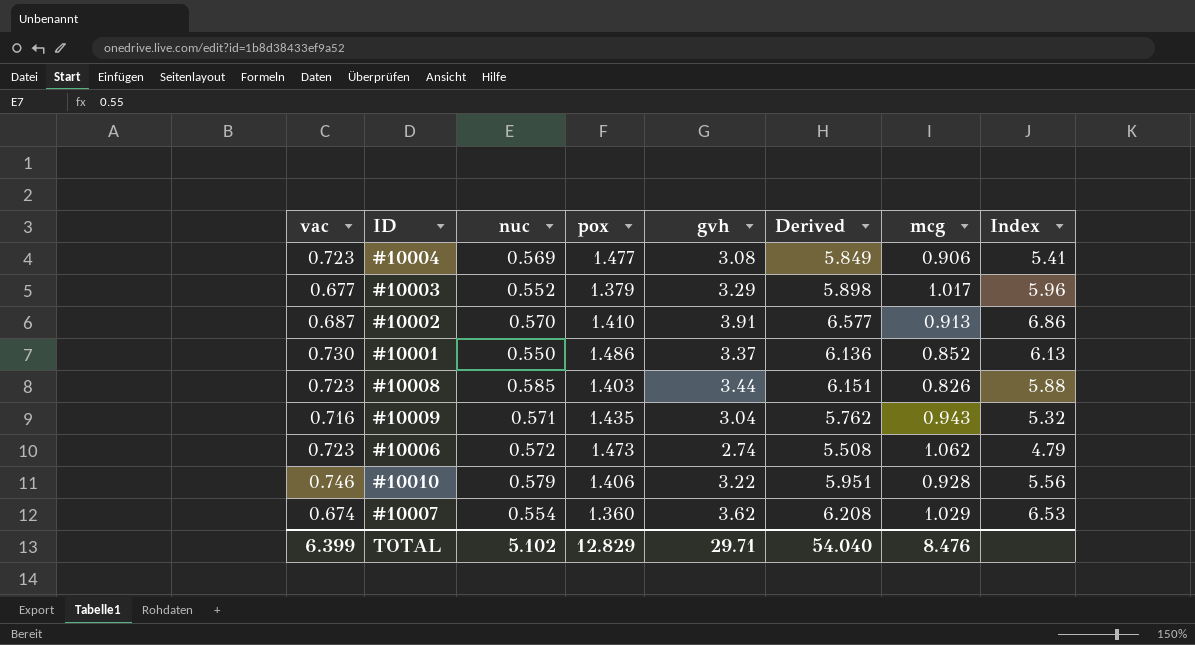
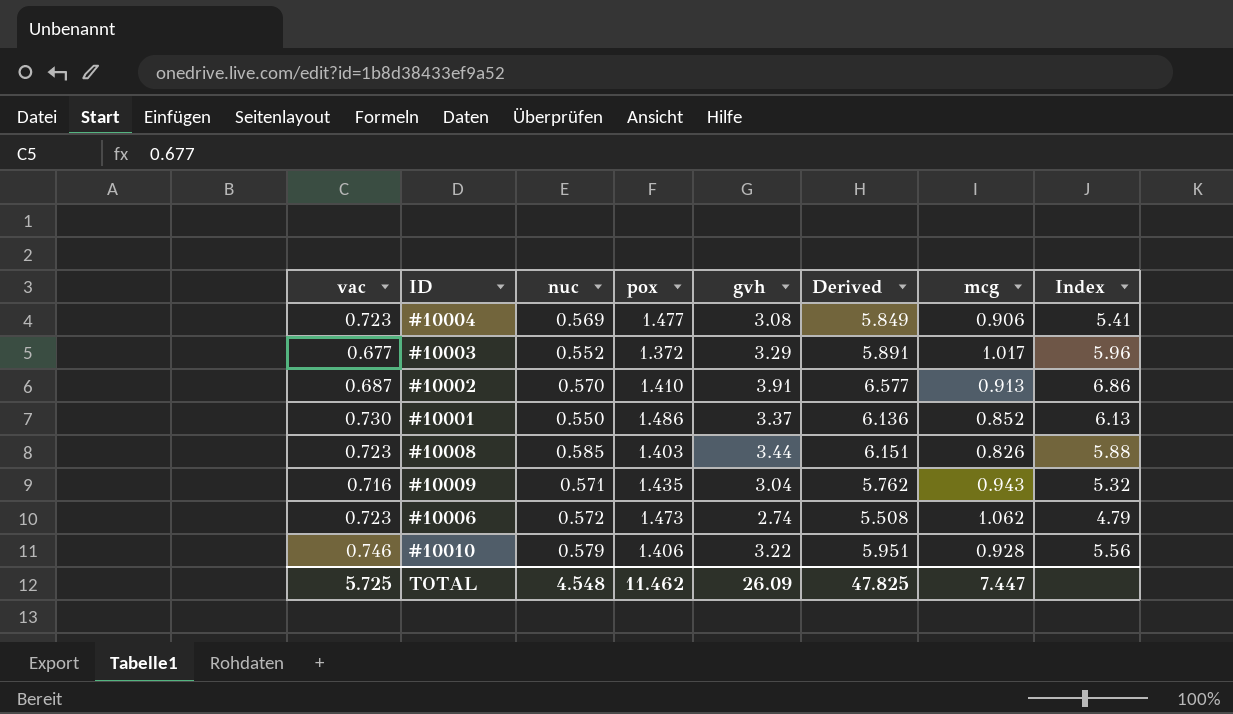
row #10007: 0.674 | 0.554 | 1.360 | 3.62 | 6.208 | 1.029 | 6.53 -> none
#10003 | pox: 1.379 -> 1.372
#10003 | Derived: 5.898 -> 5.891
TOTAL | vac: 6.399 -> 5.725
TOTAL | nuc: 5.102 -> 4.548
TOTAL | pox: 12.829 -> 11.462
TOTAL | gvh: 29.71 -> 26.09
TOTAL | Derived: 54.040 -> 47.825
TOTAL | mcg: 8.476 -> 7.447

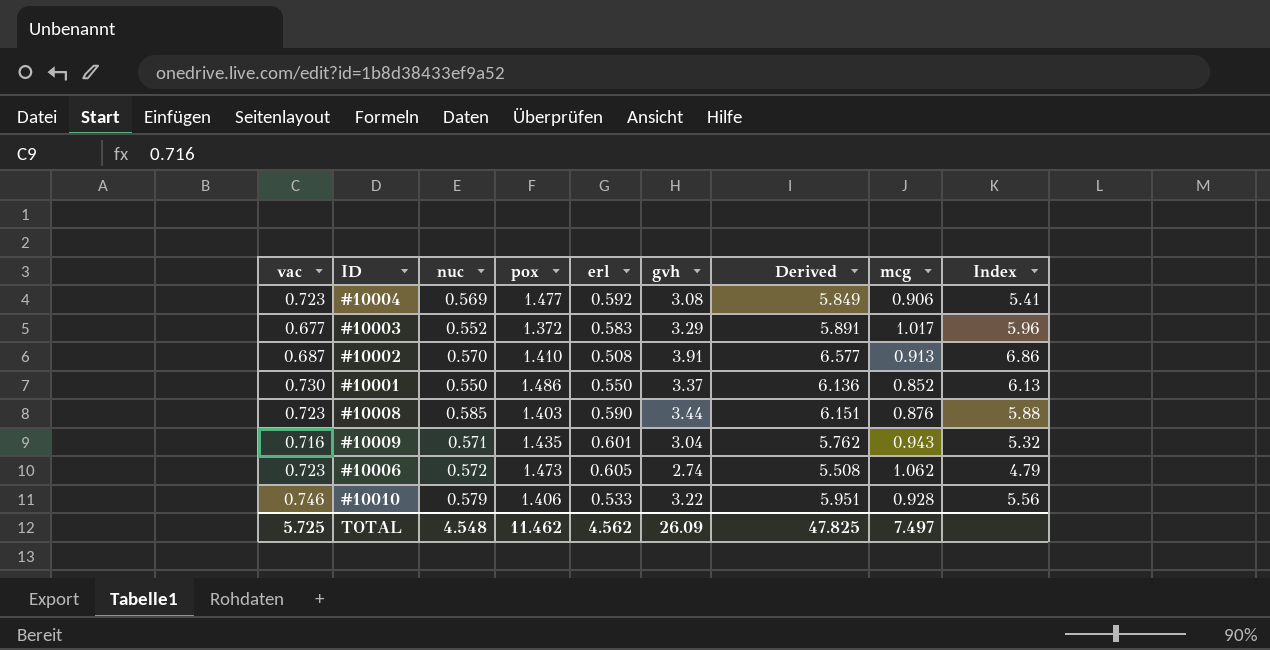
column erl | position: none -> 5
#10008 | mcg: 0.826 -> 0.876
TOTAL | mcg: 7.447 -> 7.497

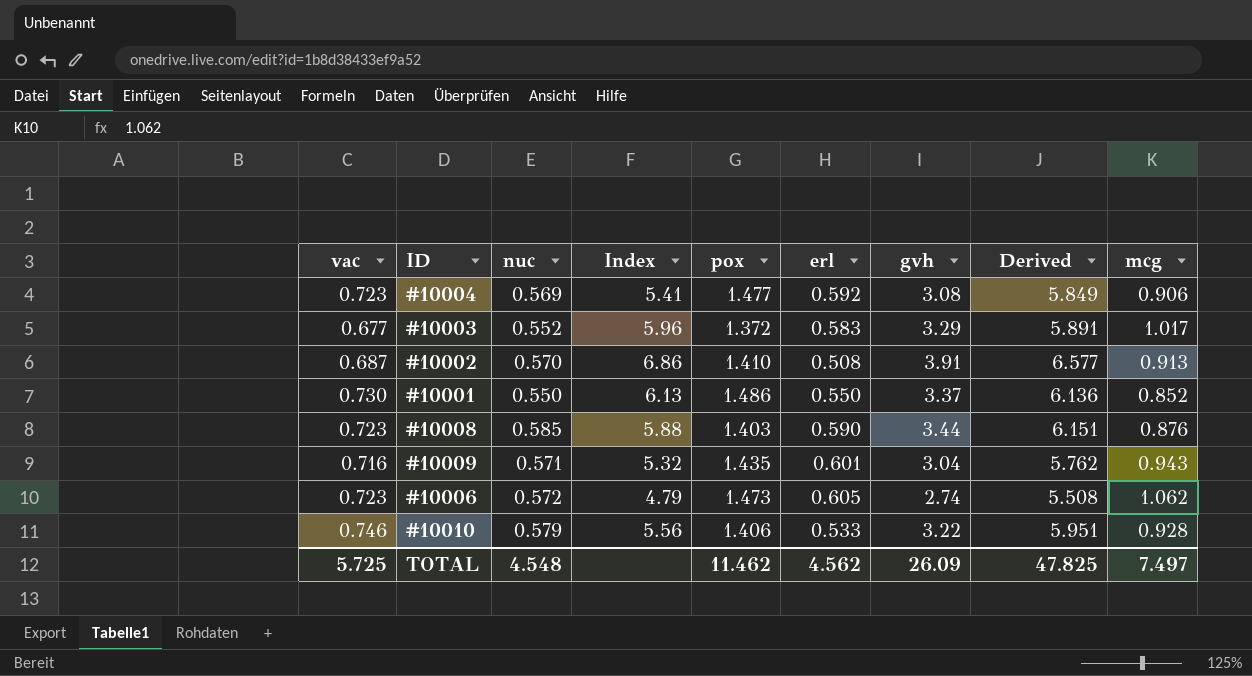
column Index | position: 9 -> 4

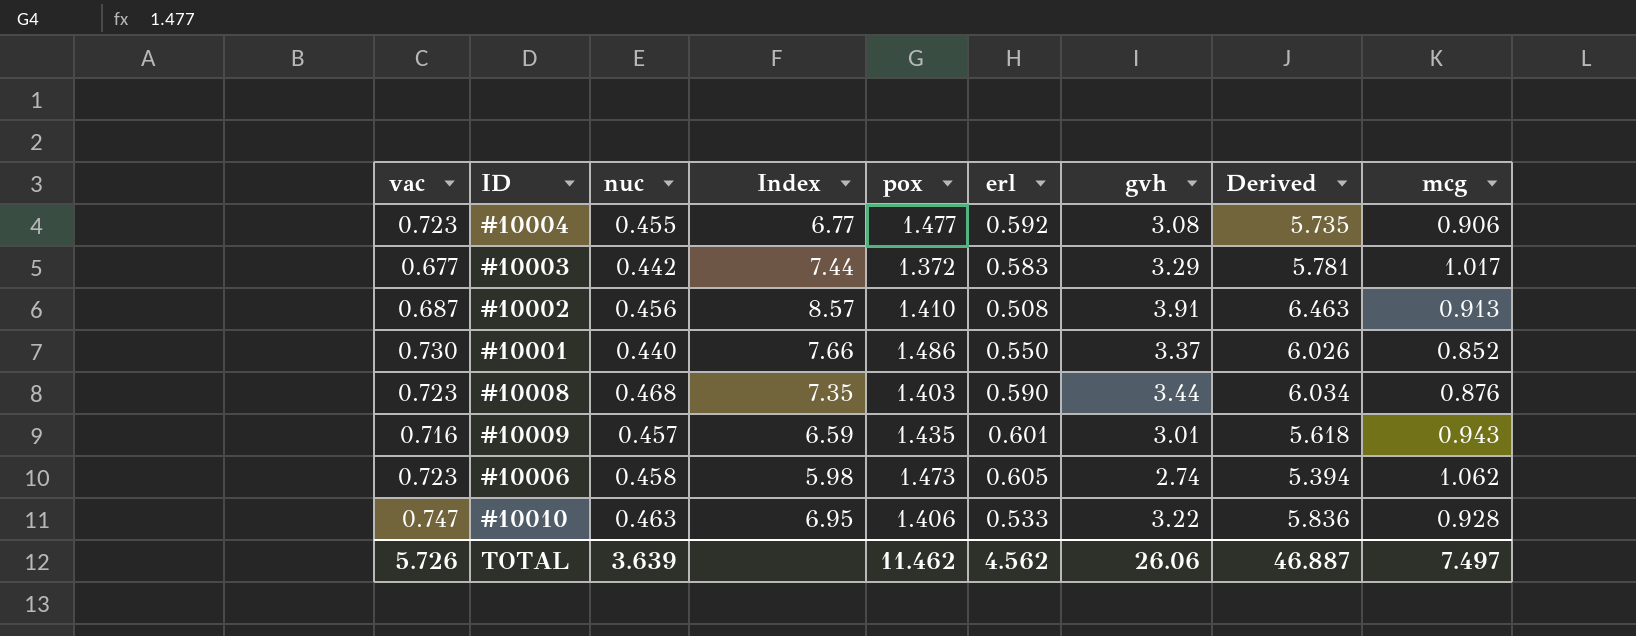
#10004 | nuc: 0.569 -> 0.455
#10004 | Index: 5.41 -> 6.77
#10004 | Derived: 5.849 -> 5.735
#10003 | nuc: 0.552 -> 0.442
#10003 | Index: 5.96 -> 7.44
#10003 | Derived: 5.891 -> 5.781
#10002 | nuc: 0.570 -> 0.456
#10002 | Index: 6.86 -> 8.57
#10002 | Derived: 6.577 -> 6.463
#10001 | nuc: 0.550 -> 0.440
#10001 | Index: 6.13 -> 7.66
#10001 | Derived: 6.136 -> 6.026
#10008 | nuc: 0.585 -> 0.468
#10008 | Index: 5.88 -> 7.35
#10008 | Derived: 6.151 -> 6.034
#10009 | nuc: 0.571 -> 0.457
#10009 | Index: 5.32 -> 6.59
#10009 | gvh: 3.04 -> 3.01
#10009 | Derived: 5.762 -> 5.618
#10006 | nuc: 0.572 -> 0.458
#10006 | Index: 4.79 -> 5.98
#10006 | Derived: 5.508 -> 5.394
#10010 | vac: 0.746 -> 0.747
#10010 | nuc: 0.579 -> 0.463
#10010 | Index: 5.56 -> 6.95
#10010 | Derived: 5.951 -> 5.836
TOTAL | vac: 5.725 -> 5.726
TOTAL | nuc: 4.548 -> 3.639
TOTAL | gvh: 26.09 -> 26.06
TOTAL | Derived: 47.825 -> 46.887

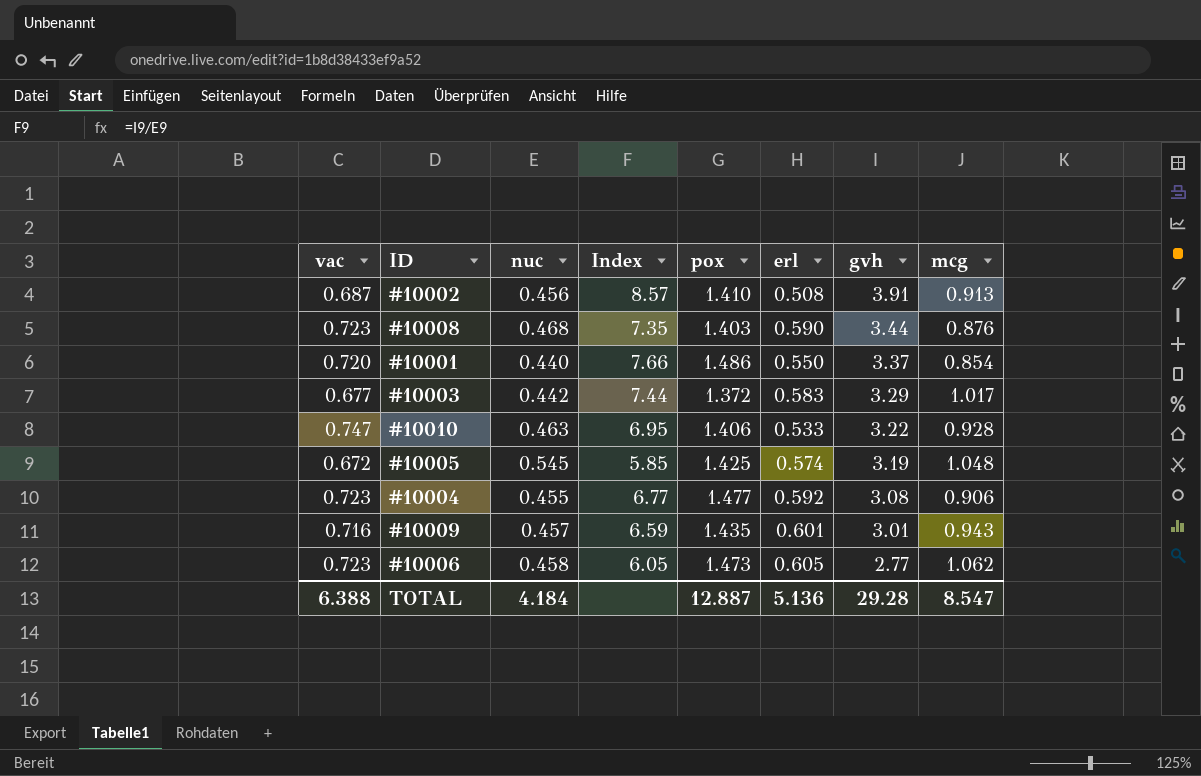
row order: none -> gvh descending
column Derived | formula: [vac] + [nuc] + [pox] + [gvh] -> none
#10001 | vac: 0.730 -> 0.720
#10001 | mcg: 0.852 -> 0.854
row #10005: none -> 0.672 | 0.545 | 5.85 | 1.425 | 0.574 | 3.19 | 1.048
#10006 | Index: 5.98 -> 6.05
#10006 | gvh: 2.74 -> 2.77
TOTAL | vac: 5.726 -> 6.388
TOTAL | nuc: 3.639 -> 4.184
TOTAL | pox: 11.462 -> 12.887
TOTAL | erl: 4.562 -> 5.136
TOTAL | gvh: 26.06 -> 29.28
TOTAL | mcg: 7.497 -> 8.547

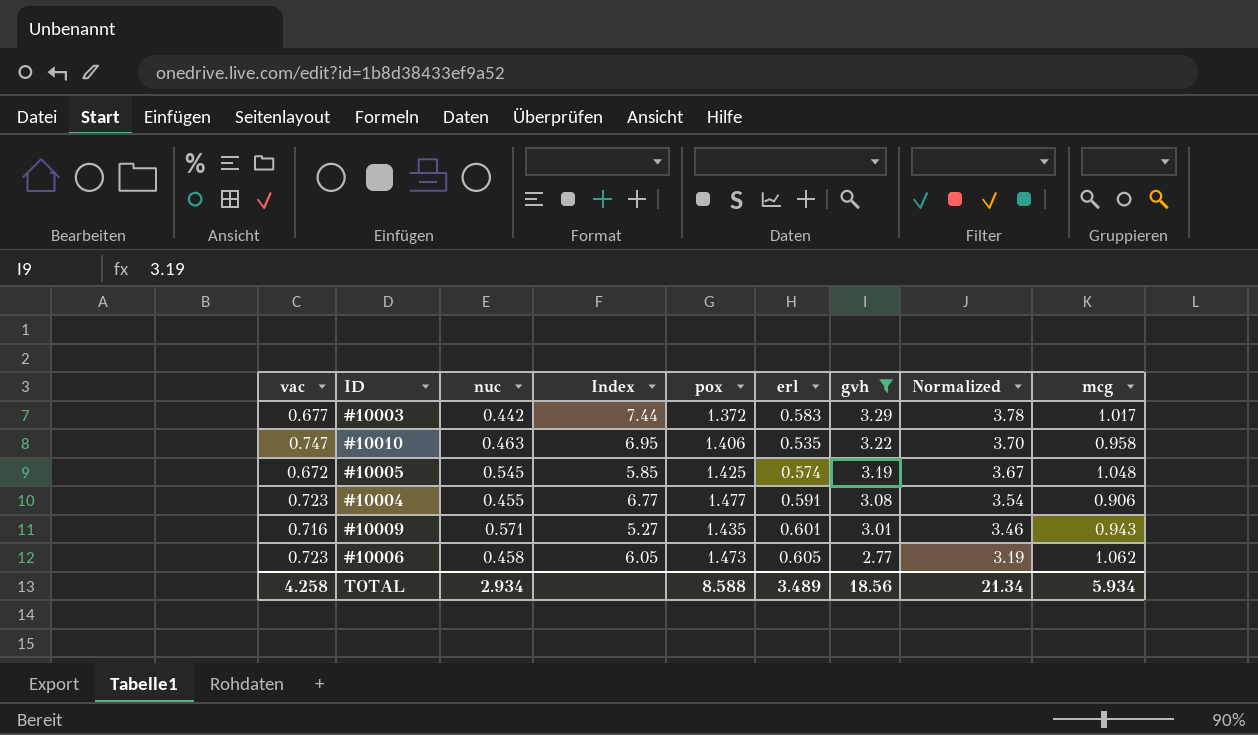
filter: none -> gvh <= 3.29
column Normalized | formula: none -> [gvh] * 1.15
#10010 | erl: 0.533 -> 0.535
#10010 | mcg: 0.928 -> 0.958
#10004 | erl: 0.592 -> 0.591
#10009 | nuc: 0.457 -> 0.571
#10009 | Index: 6.59 -> 5.27
TOTAL | vac: 6.388 -> 4.258
TOTAL | nuc: 4.184 -> 2.934
TOTAL | pox: 12.887 -> 8.588
TOTAL | erl: 5.136 -> 3.489
TOTAL | gvh: 29.28 -> 18.56
TOTAL | mcg: 8.547 -> 5.934

